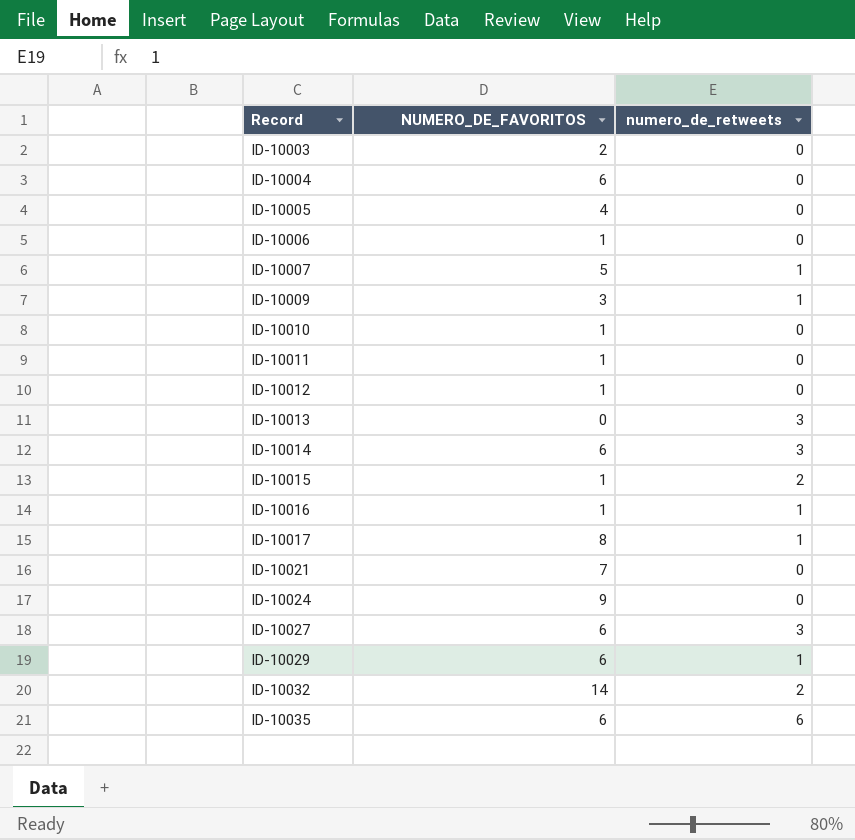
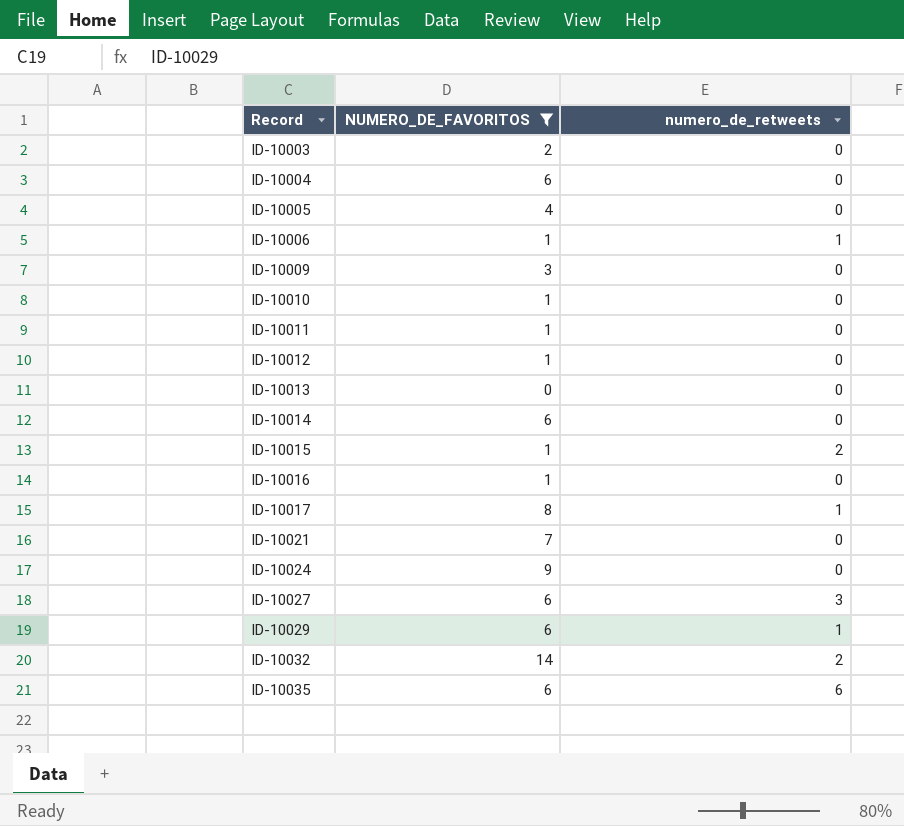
filter: none -> NUMERO_DE_FAVORITOS != 5
ID-10006 | numero_de_retweets: 0 -> 1
ID-10009 | numero_de_retweets: 1 -> 0
ID-10013 | numero_de_retweets: 3 -> 0
ID-10014 | numero_de_retweets: 3 -> 0
ID-10016 | numero_de_retweets: 1 -> 0

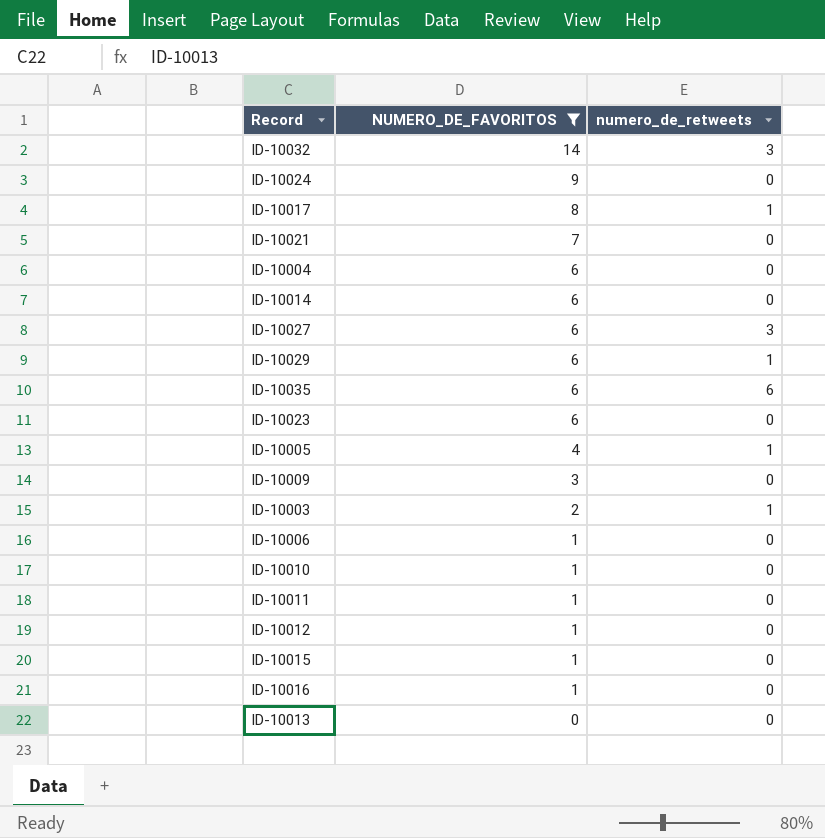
row order: Record ascending -> NUMERO_DE_FAVORITOS descending
ID-10032 | numero_de_retweets: 2 -> 3
row ID-10023: none -> 6 | 0
ID-10005 | numero_de_retweets: 0 -> 1
ID-10003 | numero_de_retweets: 0 -> 1
ID-10006 | numero_de_retweets: 1 -> 0
ID-10015 | numero_de_retweets: 2 -> 0

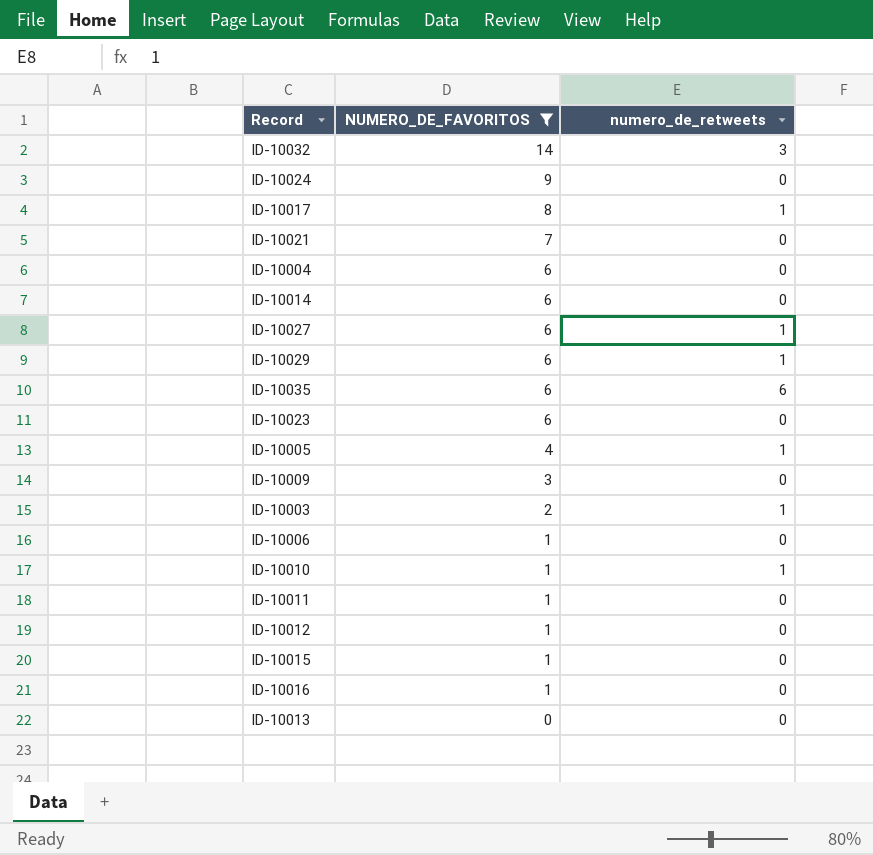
ID-10027 | numero_de_retweets: 3 -> 1
ID-10010 | numero_de_retweets: 0 -> 1

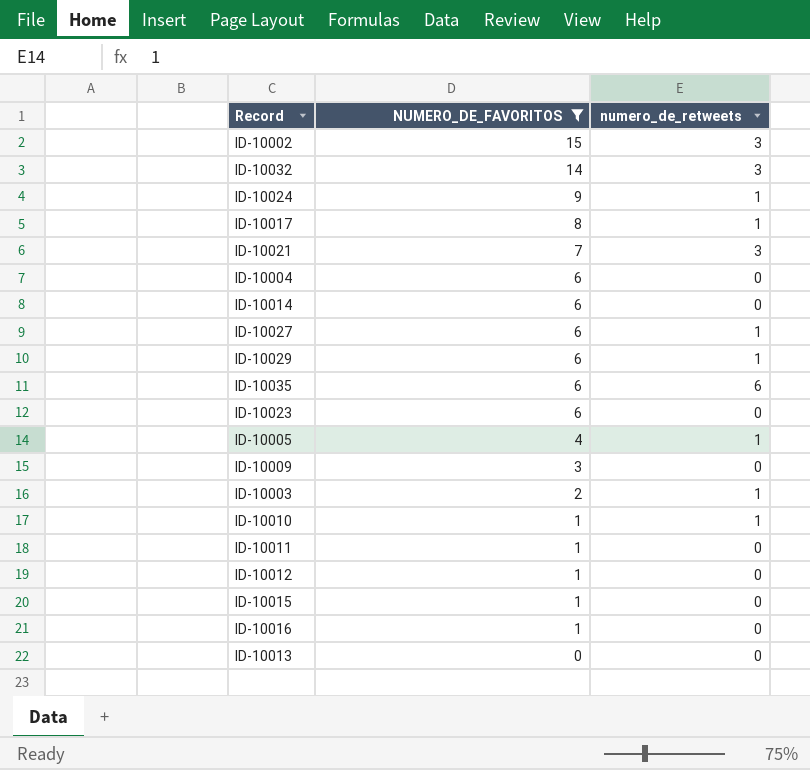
row ID-10006: 1 | 0 -> none
row ID-10002: none -> 15 | 3
ID-10024 | numero_de_retweets: 0 -> 1
ID-10021 | numero_de_retweets: 0 -> 3

